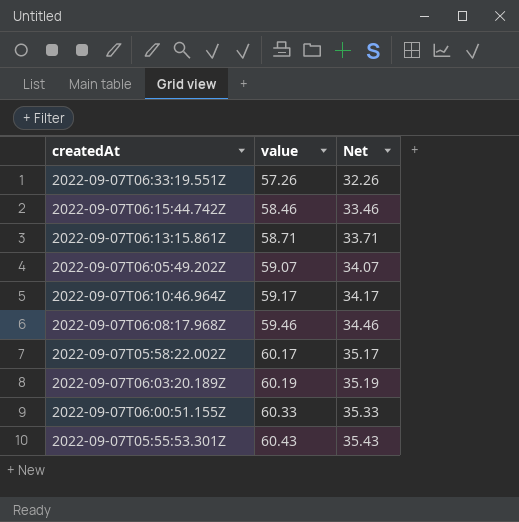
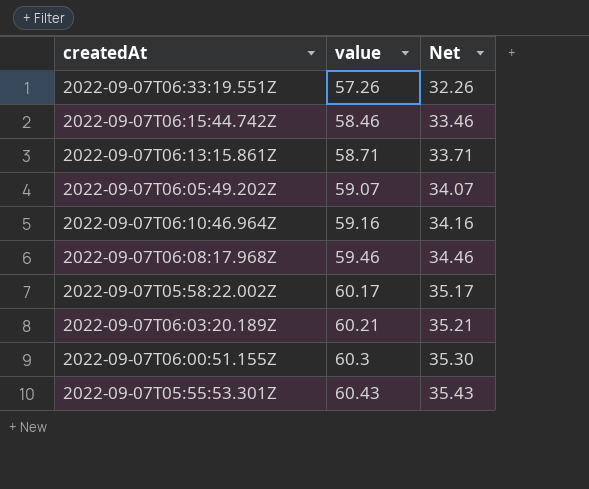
2022-09-07T06:10:46.964Z | value: 59.17 -> 59.16
2022-09-07T06:10:46.964Z | Net: 34.17 -> 34.16
2022-09-07T06:03:20.189Z | value: 60.19 -> 60.21
2022-09-07T06:03:20.189Z | Net: 35.19 -> 35.21
2022-09-07T06:00:51.155Z | value: 60.33 -> 60.3
2022-09-07T06:00:51.155Z | Net: 35.33 -> 35.30

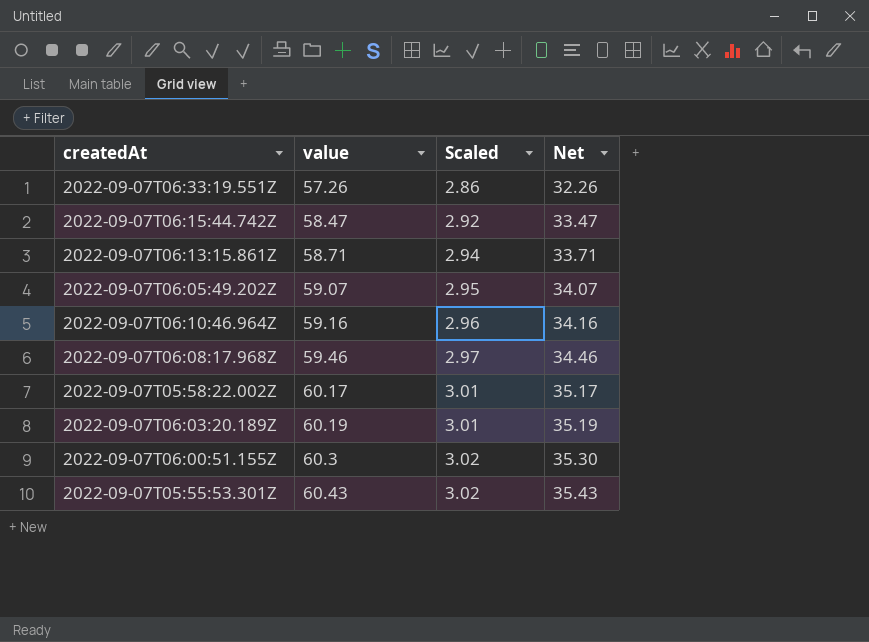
column Scaled | formula: none -> [value] * 0.05
2022-09-07T06:15:44.742Z | value: 58.46 -> 58.47
2022-09-07T06:15:44.742Z | Net: 33.46 -> 33.47
2022-09-07T06:03:20.189Z | value: 60.21 -> 60.19
2022-09-07T06:03:20.189Z | Net: 35.21 -> 35.19

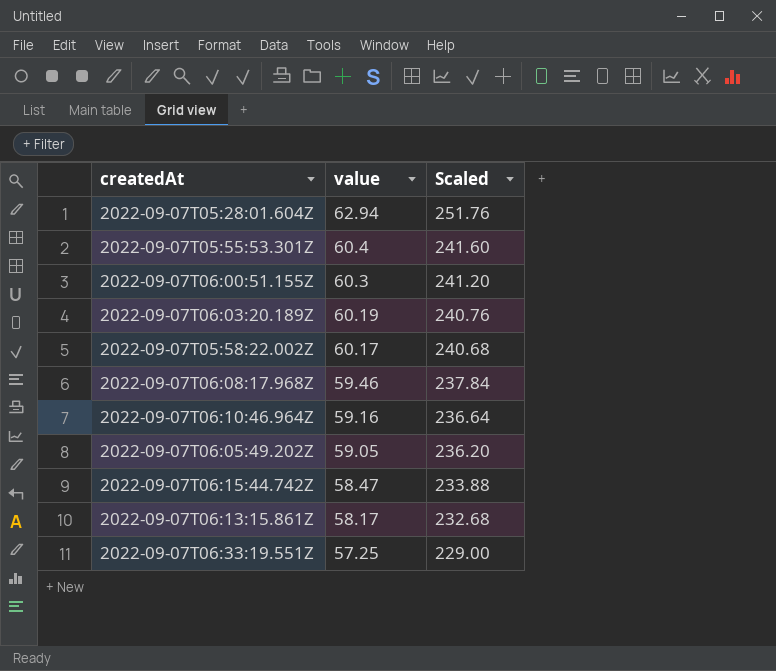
row order: value ascending -> value descending
column Net | formula: [value] - 25 -> none
column Scaled | formula: [value] * 0.05 -> [value] * 4
row 2022-09-07T05:28:01.604Z: none -> 62.94 | 251.76
2022-09-07T05:55:53.301Z | value: 60.43 -> 60.4
2022-09-07T06:05:49.202Z | value: 59.07 -> 59.05
2022-09-07T06:13:15.861Z | value: 58.71 -> 58.17
2022-09-07T06:33:19.551Z | value: 57.26 -> 57.25

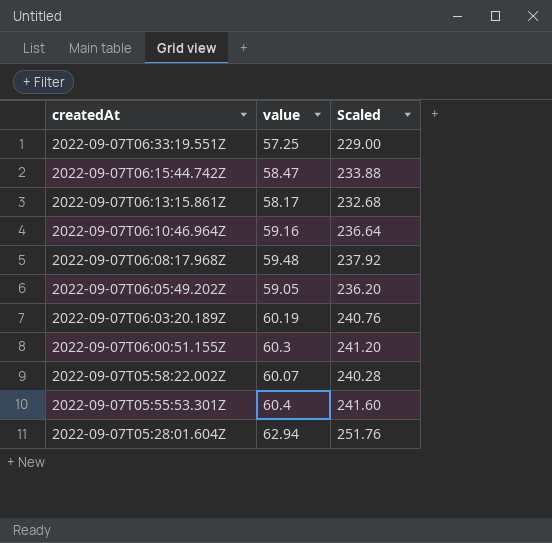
row order: value descending -> createdAt descending
2022-09-07T06:08:17.968Z | value: 59.46 -> 59.48
2022-09-07T06:08:17.968Z | Scaled: 237.84 -> 237.92
2022-09-07T05:58:22.002Z | value: 60.17 -> 60.07
2022-09-07T05:58:22.002Z | Scaled: 240.68 -> 240.28

